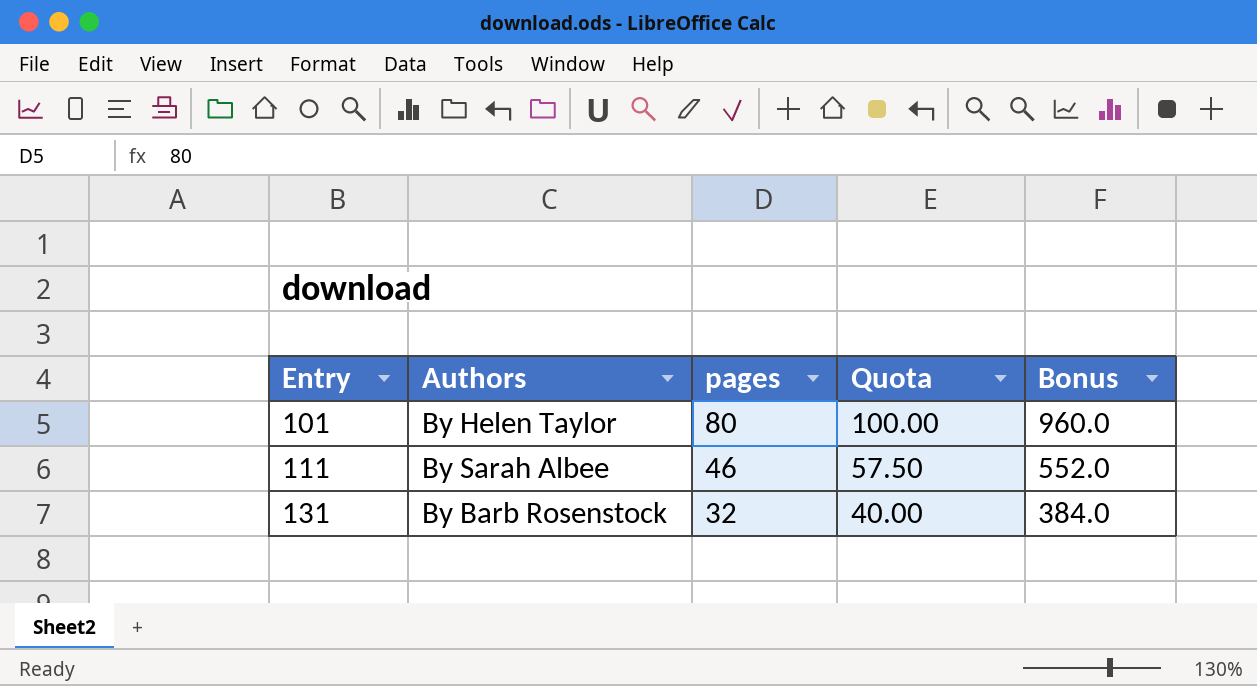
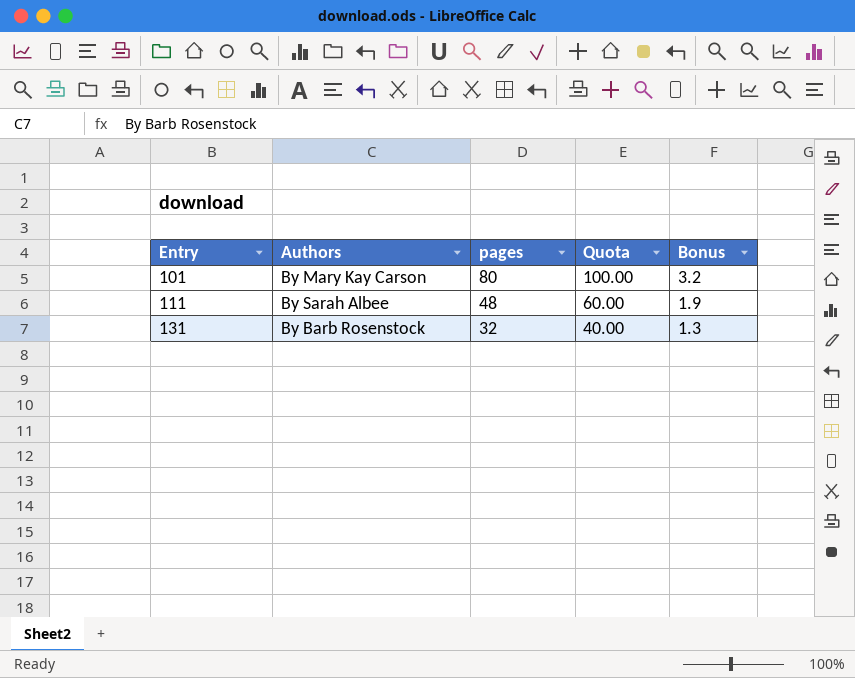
column Bonus | formula: [pages] * 12 -> [pages] * 0.04
101 | Authors: By Helen Taylor -> By Mary Kay Carson
111 | pages: 46 -> 48
111 | Quota: 57.50 -> 60.00

